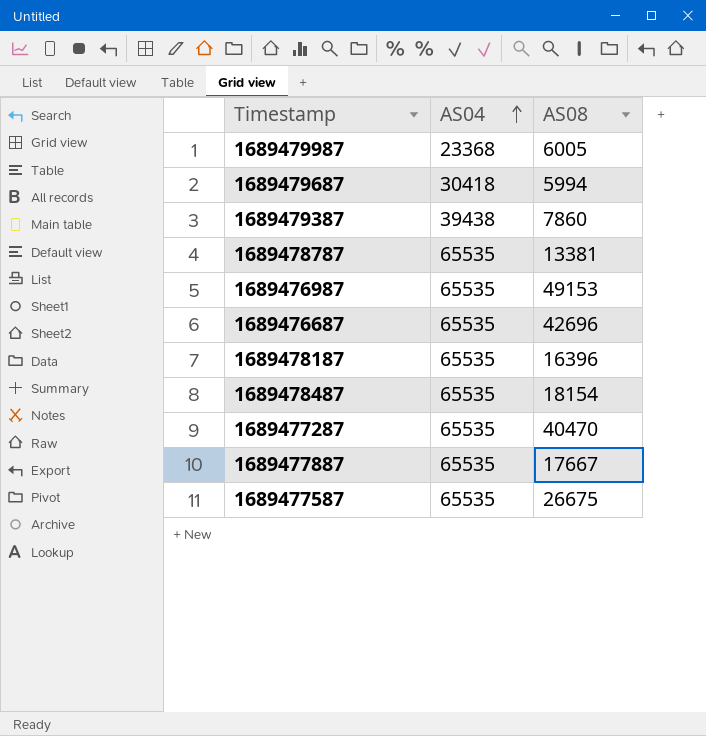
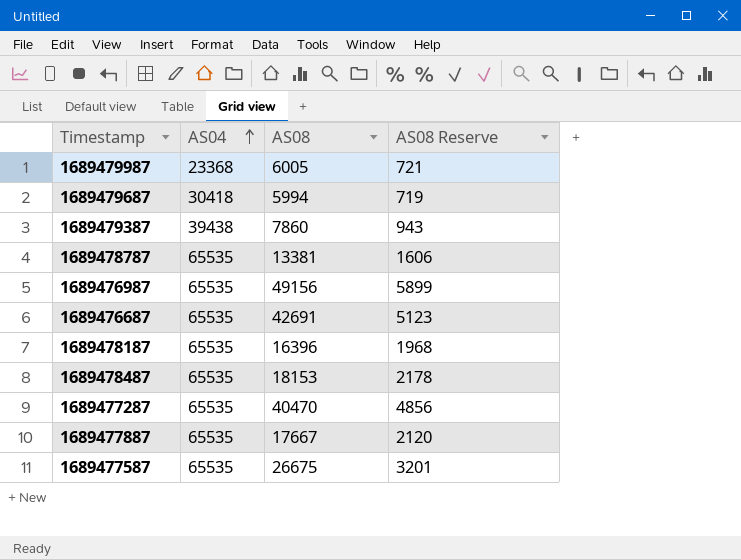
column AS08 Reserve | formula: none -> [AS08] * 0.12
1689476987 | AS08: 49153 -> 49156
1689476687 | AS08: 42696 -> 42691
1689478487 | AS08: 18154 -> 18153

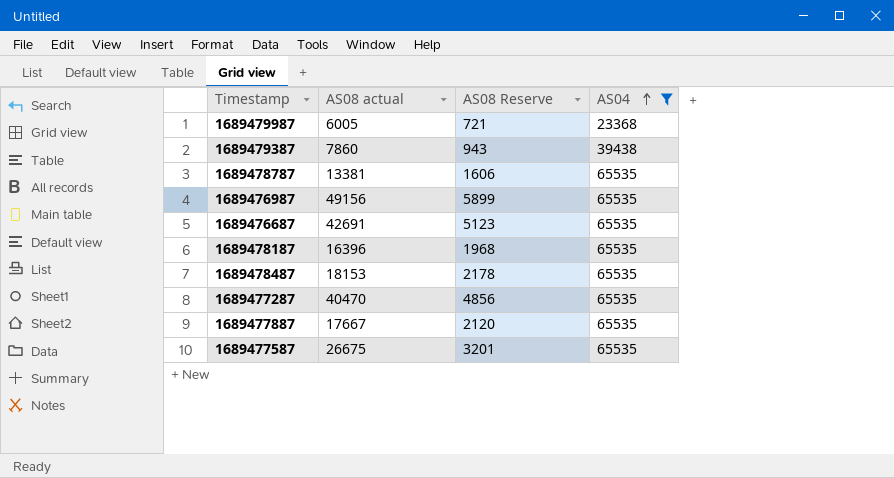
filter: none -> AS04 != 30418
column name: AS08 -> AS08 actual
column AS04 | position: 2 -> 4

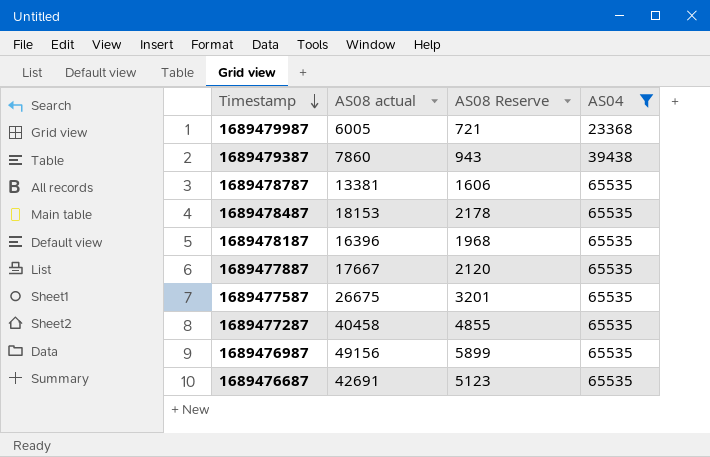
row order: AS04 ascending -> Timestamp descending
1689477287 | AS08 actual: 40470 -> 40458
1689477287 | AS08 Reserve: 4856 -> 4855

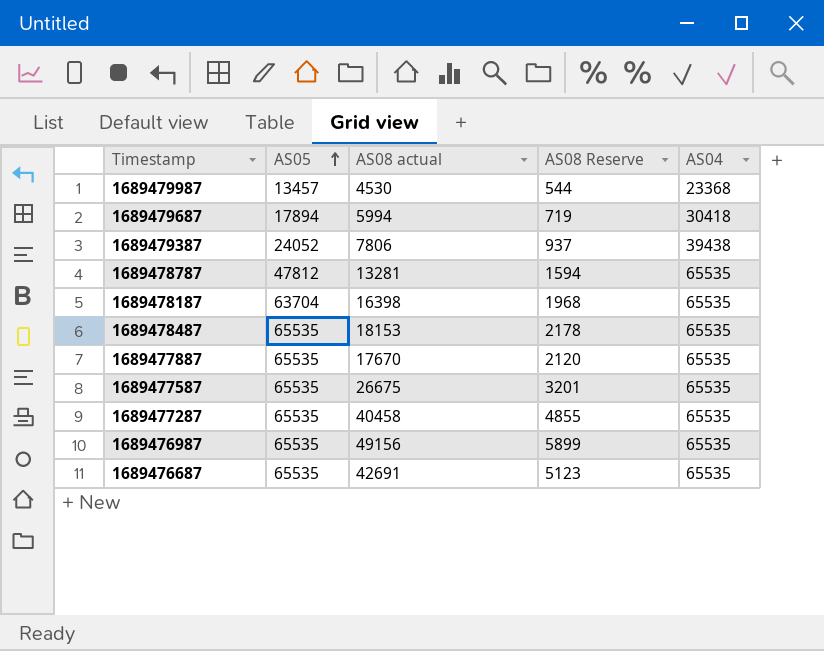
filter: AS04 != 30418 -> none
row order: Timestamp descending -> AS05 ascending
column AS05 | position: none -> 2
1689479987 | AS08 actual: 6005 -> 4530
1689479987 | AS08 Reserve: 721 -> 544
1689479387 | AS08 actual: 7860 -> 7806
1689479387 | AS08 Reserve: 943 -> 937
1689478787 | AS08 actual: 13381 -> 13281
1689478787 | AS08 Reserve: 1606 -> 1594
1689478187 | AS08 actual: 16396 -> 16398
1689477887 | AS08 actual: 17667 -> 17670

